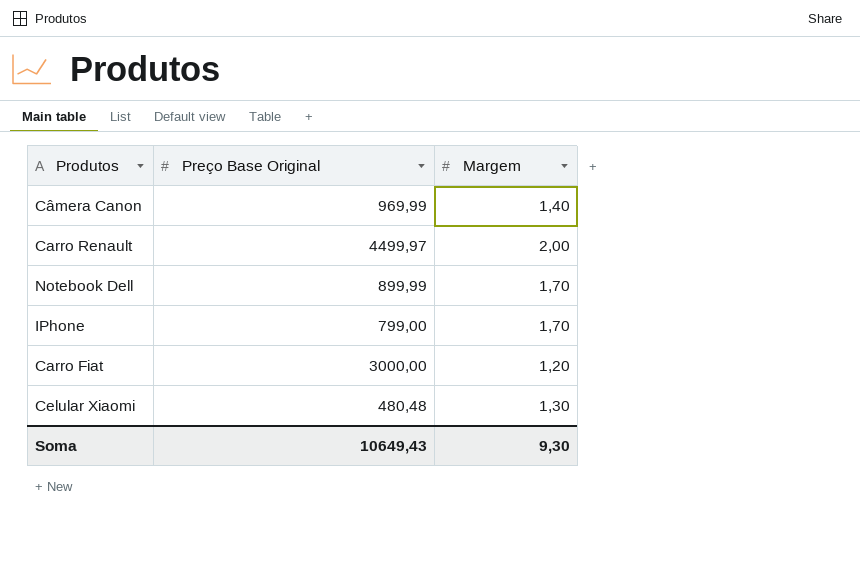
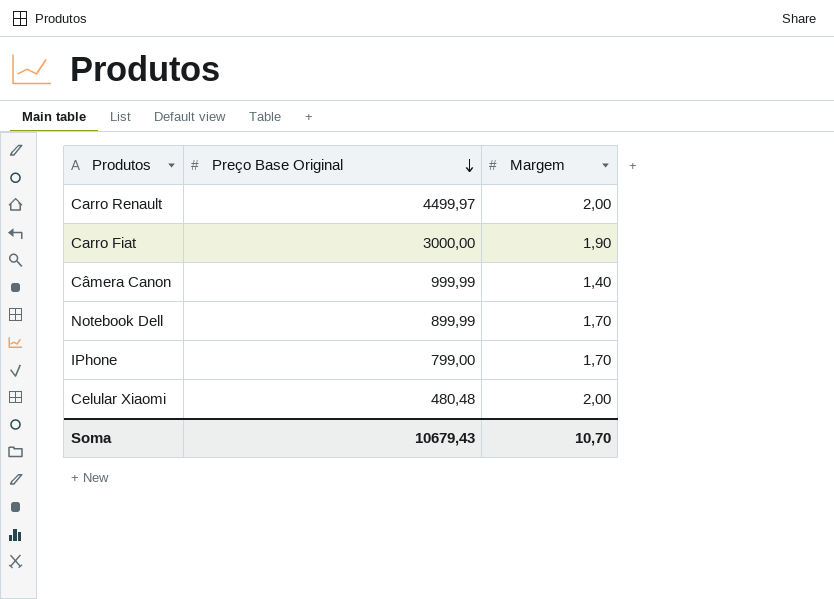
row order: none -> Preço Base Original descending
Carro Fiat | Margem: 1,20 -> 1,90
Câmera Canon | Preço Base Original: 969,99 -> 999,99
Celular Xiaomi | Margem: 1,30 -> 2,00
Soma | Preço Base Original: 10649,43 -> 10679,43
Soma | Margem: 9,30 -> 10,70

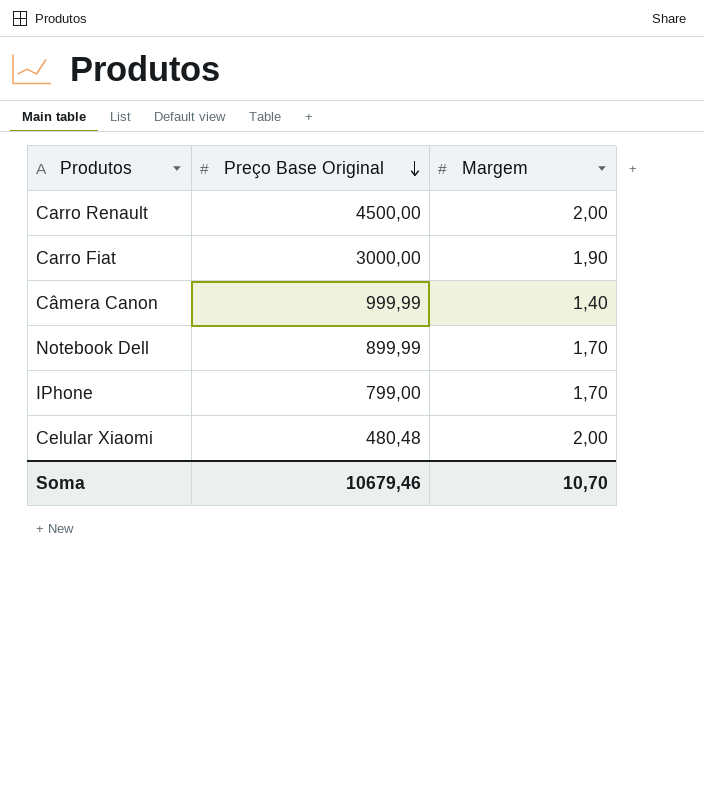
Carro Renault | Preço Base Original: 4499,97 -> 4500,00
Soma | Preço Base Original: 10679,43 -> 10679,46

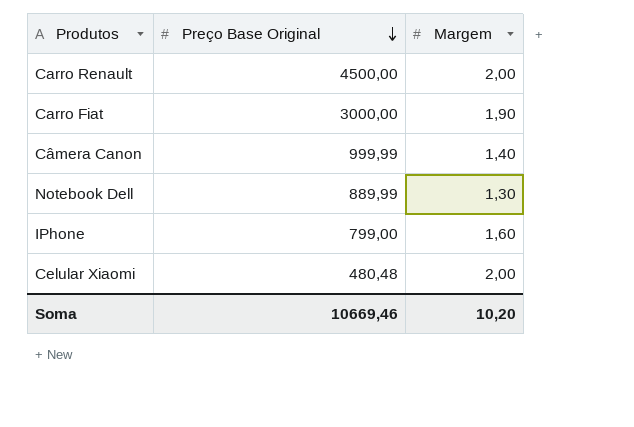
Notebook Dell | Preço Base Original: 899,99 -> 889,99
Notebook Dell | Margem: 1,70 -> 1,30
IPhone | Margem: 1,70 -> 1,60
Soma | Preço Base Original: 10679,46 -> 10669,46
Soma | Margem: 10,70 -> 10,20

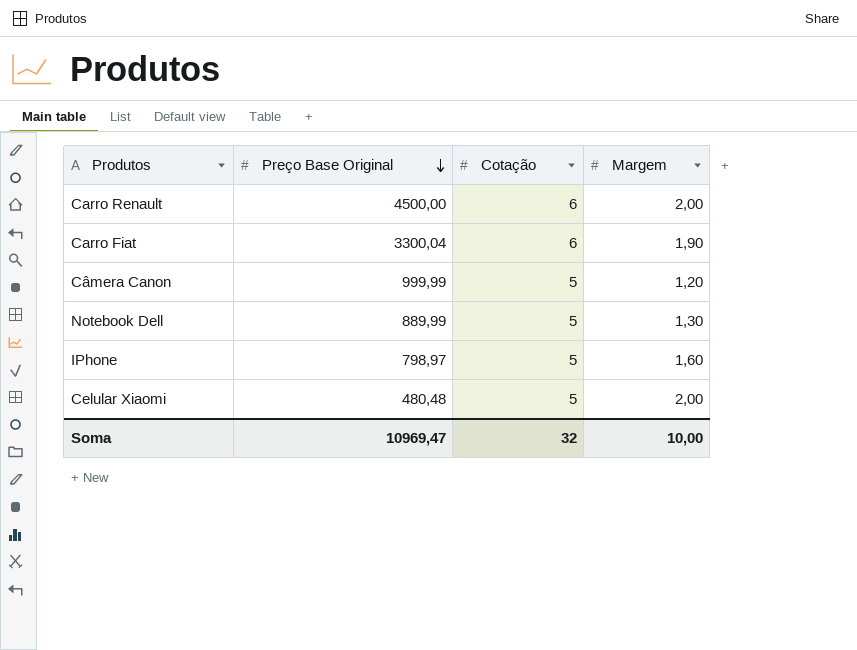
column Cotação | position: none -> 3
Carro Fiat | Preço Base Original: 3000,00 -> 3300,04
Câmera Canon | Margem: 1,40 -> 1,20
IPhone | Preço Base Original: 799,00 -> 798,97
Soma | Preço Base Original: 10669,46 -> 10969,47
Soma | Margem: 10,20 -> 10,00

